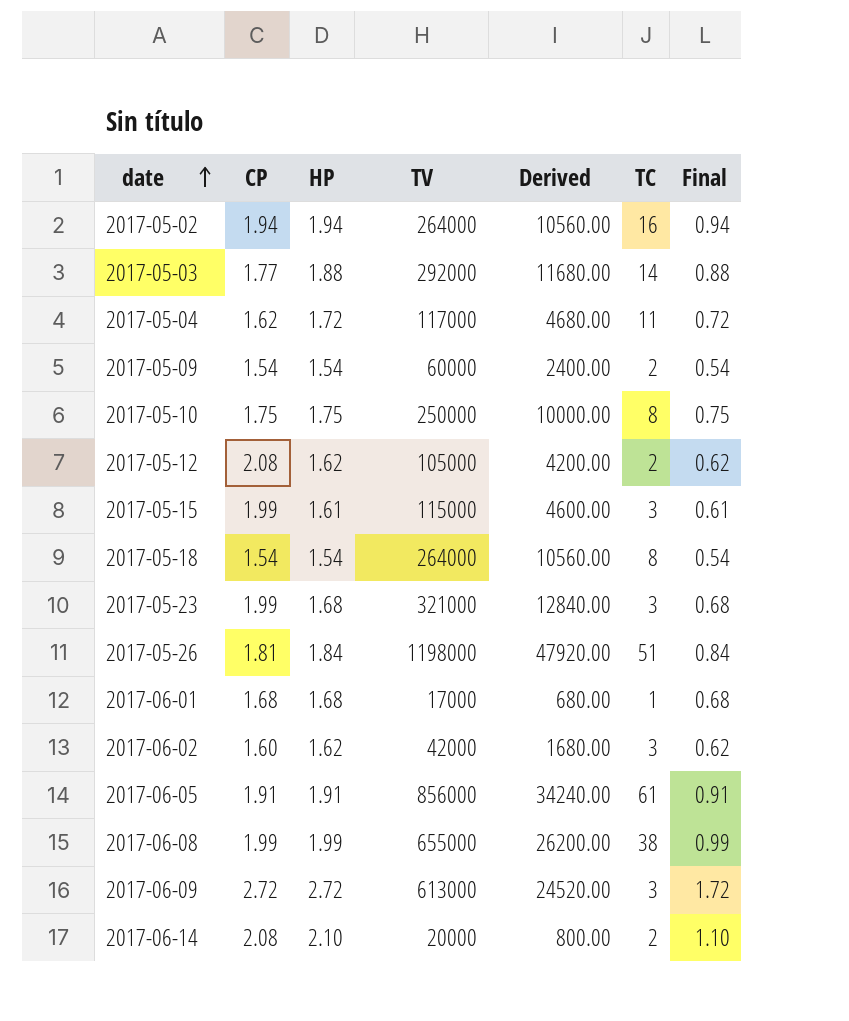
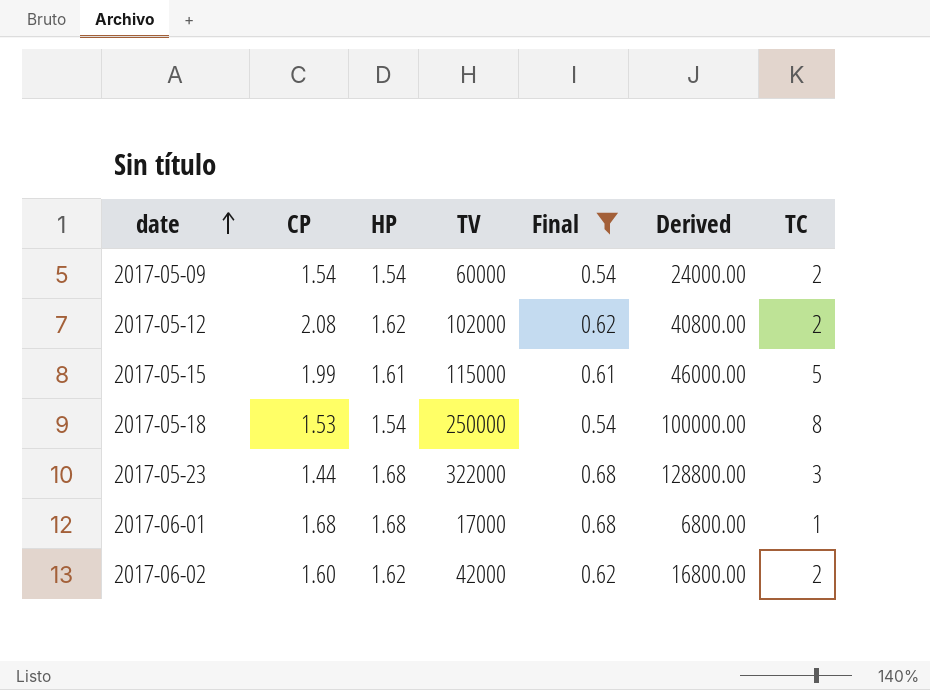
filter: none -> Final <= 0.68
column Final | position: 7 -> 5
column Derived | formula: [TV] * 0.04 -> [TV] * 0.4
2017-05-12 | TV: 105000 -> 102000
2017-05-15 | TC: 3 -> 5
2017-05-18 | CP: 1.54 -> 1.53
2017-05-18 | TV: 264000 -> 250000
2017-05-23 | CP: 1.99 -> 1.44
2017-05-23 | TV: 321000 -> 322000
2017-06-02 | TC: 3 -> 2

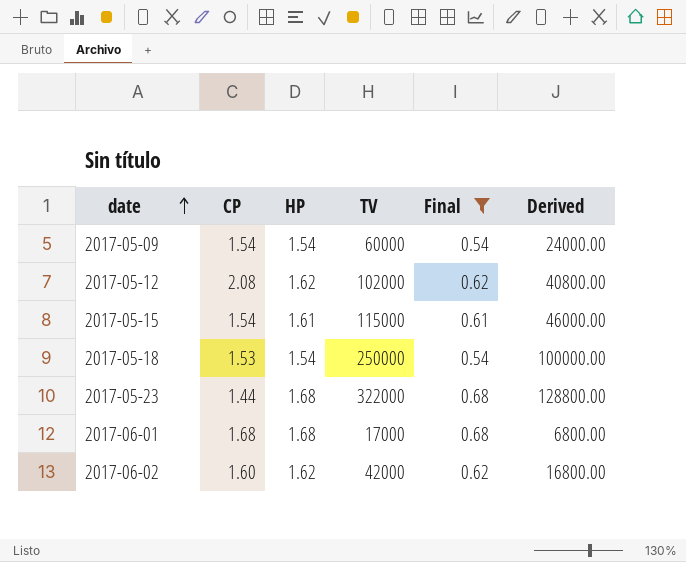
column TC | position: 7 -> none
2017-05-15 | CP: 1.99 -> 1.54

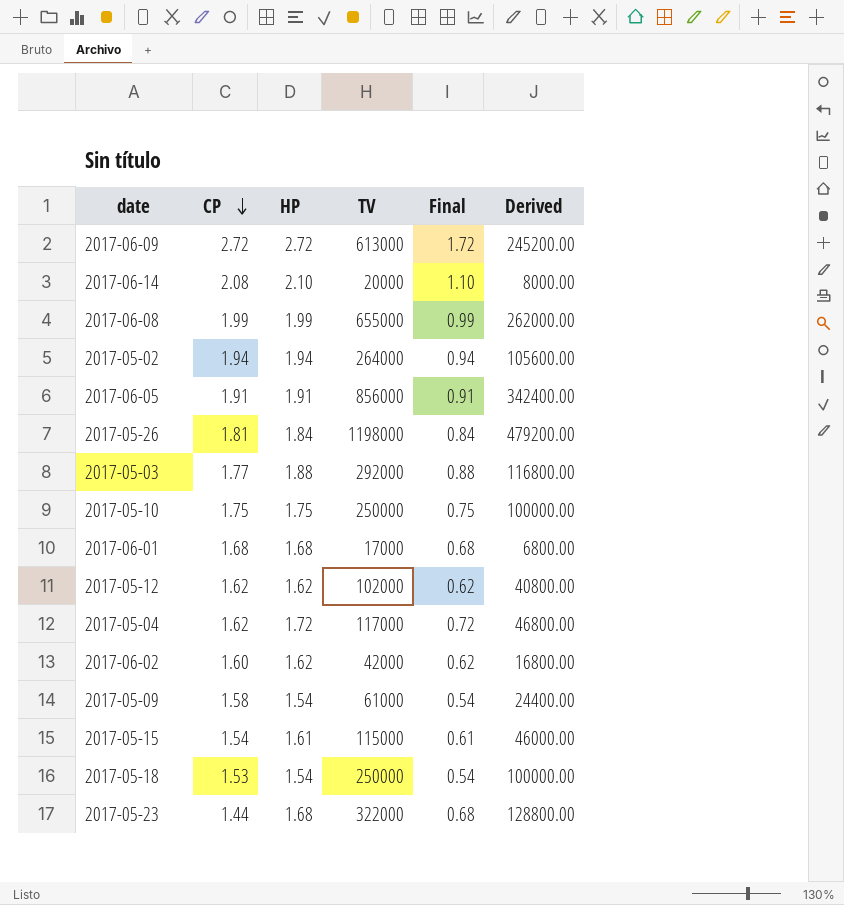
filter: Final <= 0.68 -> none
row order: date ascending -> CP descending
2017-05-12 | CP: 2.08 -> 1.62
2017-05-09 | CP: 1.54 -> 1.58
2017-05-09 | TV: 60000 -> 61000
2017-05-09 | Derived: 24000.00 -> 24400.00

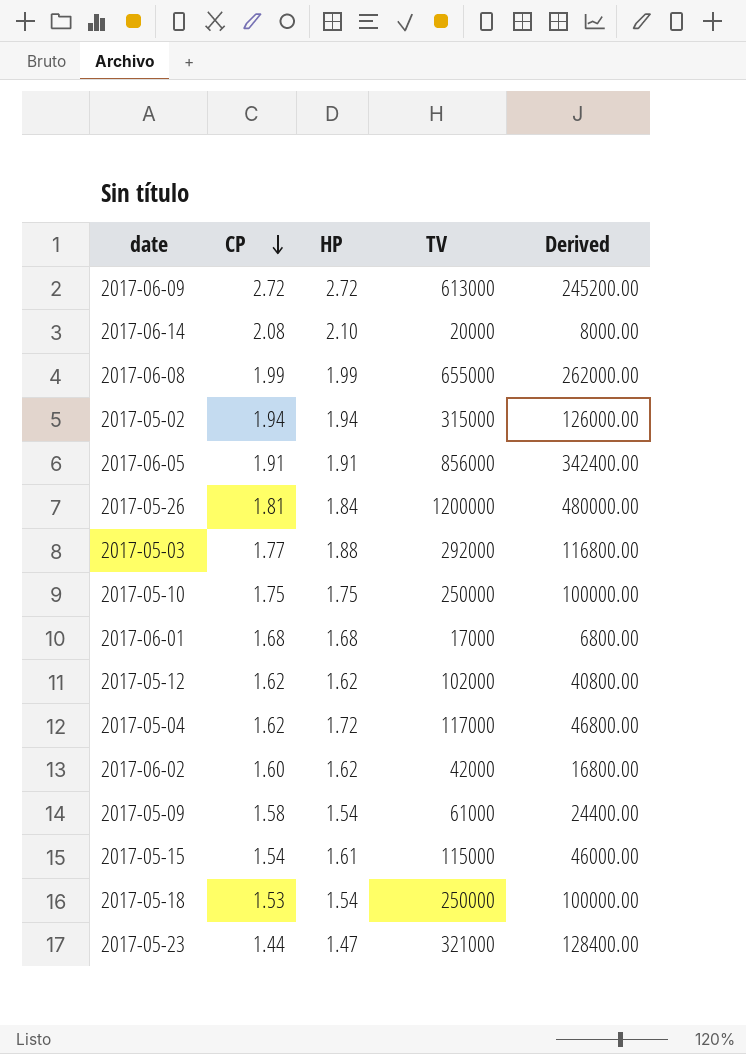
column Final | formula: [HP] - 1 -> none
2017-05-02 | TV: 264000 -> 315000
2017-05-02 | Derived: 105600.00 -> 126000.00
2017-05-26 | TV: 1198000 -> 1200000
2017-05-26 | Derived: 479200.00 -> 480000.00
2017-05-23 | HP: 1.68 -> 1.47
2017-05-23 | TV: 322000 -> 321000
2017-05-23 | Derived: 128800.00 -> 128400.00

